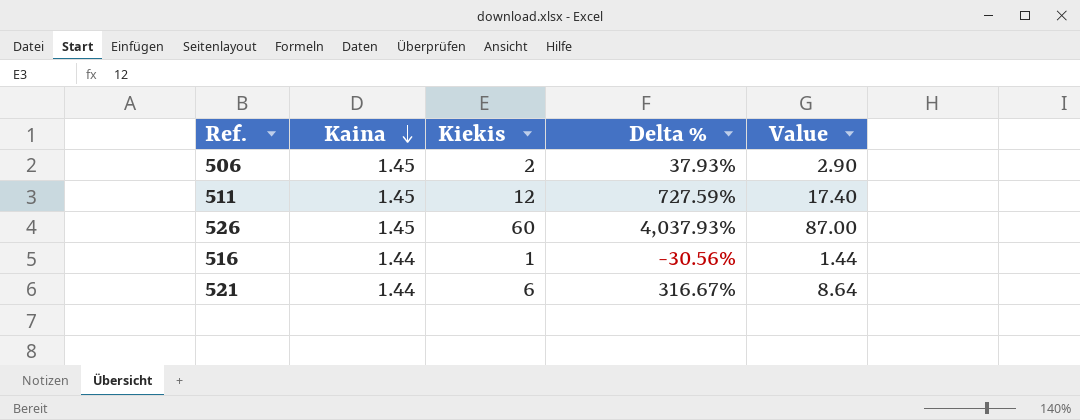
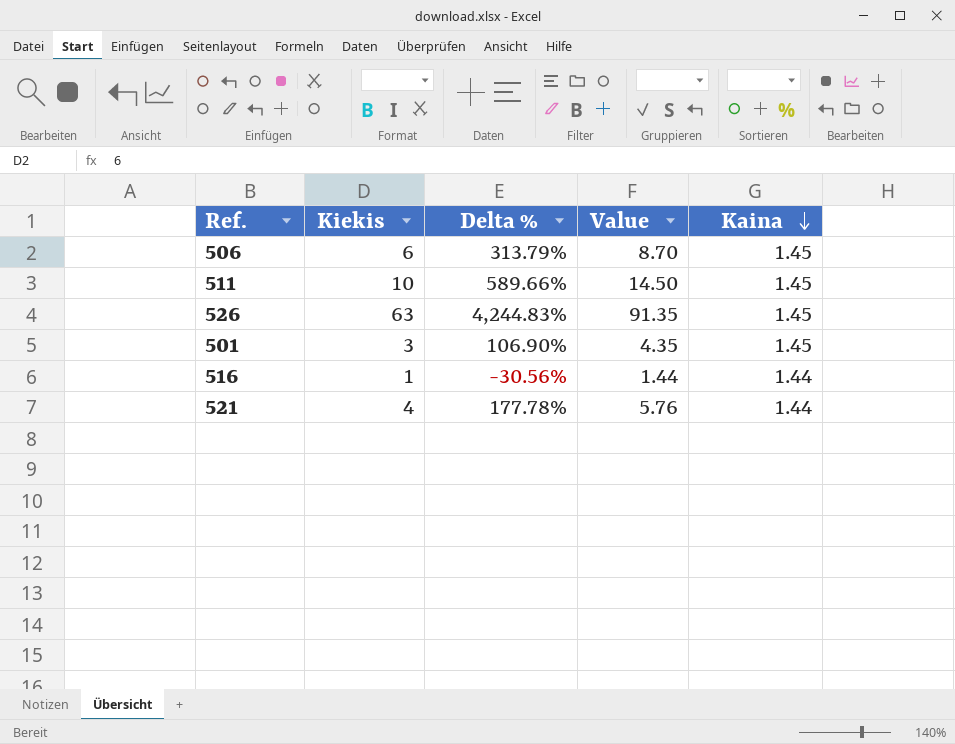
column Kaina | position: 2 -> 5
506 | Kiekis: 2 -> 6
506 | Delta %: 37.93% -> 313.79%
506 | Value: 2.90 -> 8.70
511 | Kiekis: 12 -> 10
511 | Delta %: 727.59% -> 589.66%
511 | Value: 17.40 -> 14.50
526 | Kiekis: 60 -> 63
526 | Delta %: 4,037.93% -> 4,244.83%
526 | Value: 87.00 -> 91.35
row 501: none -> 3 | 106.90% | 4.35 | 1.45
521 | Kiekis: 6 -> 4
521 | Delta %: 316.67% -> 177.78%
521 | Value: 8.64 -> 5.76

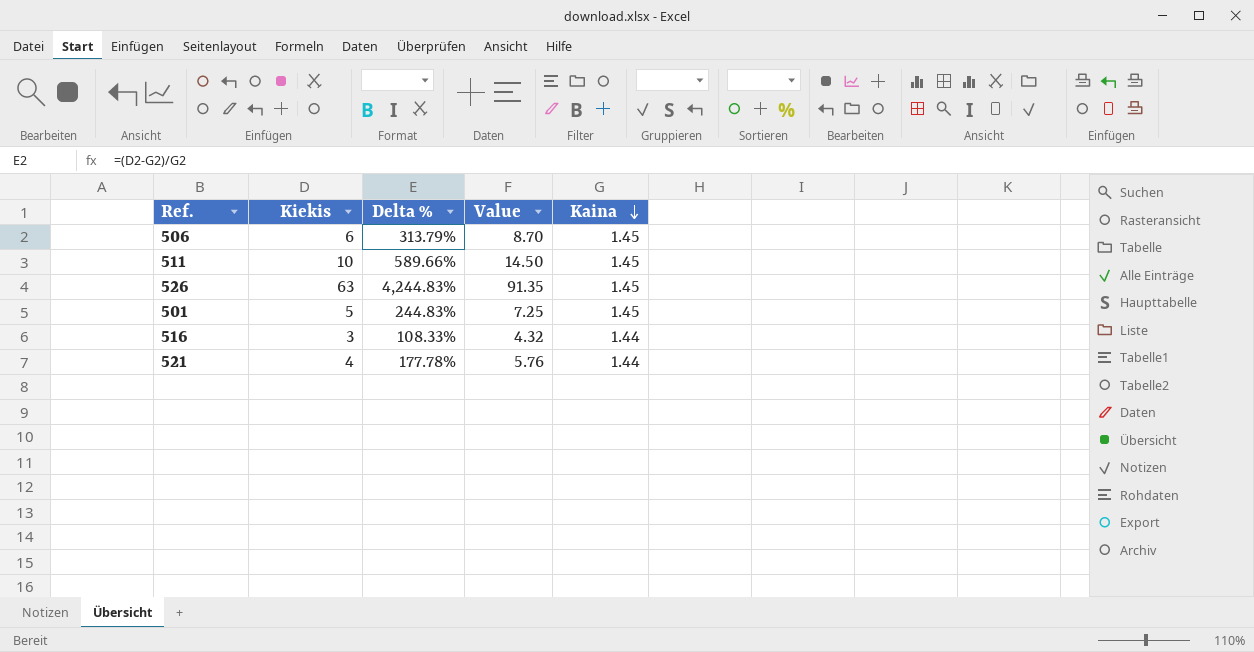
501 | Kiekis: 3 -> 5
501 | Delta %: 106.90% -> 244.83%
501 | Value: 4.35 -> 7.25
516 | Kiekis: 1 -> 3
516 | Delta %: -30.56% -> 108.33%
516 | Value: 1.44 -> 4.32

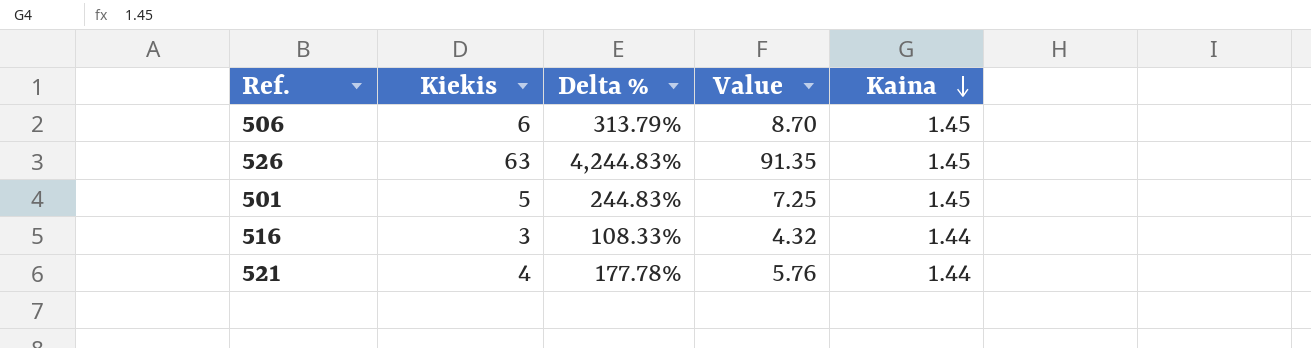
row 511: 10 | 589.66% | 14.50 | 1.45 -> none

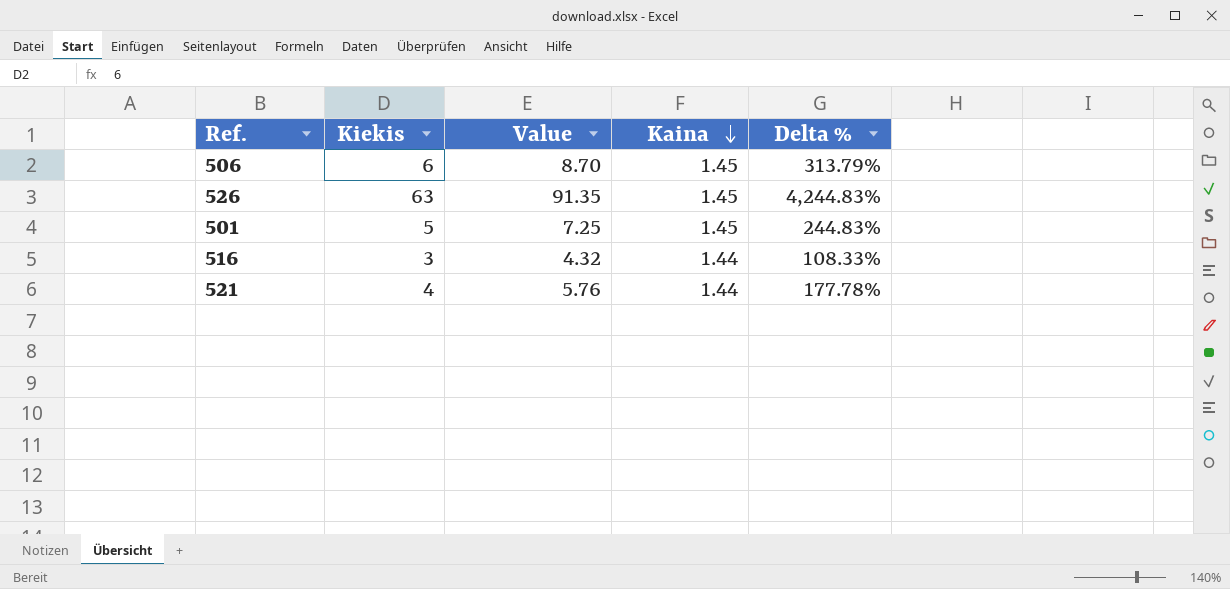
column Delta % | position: 3 -> 5

